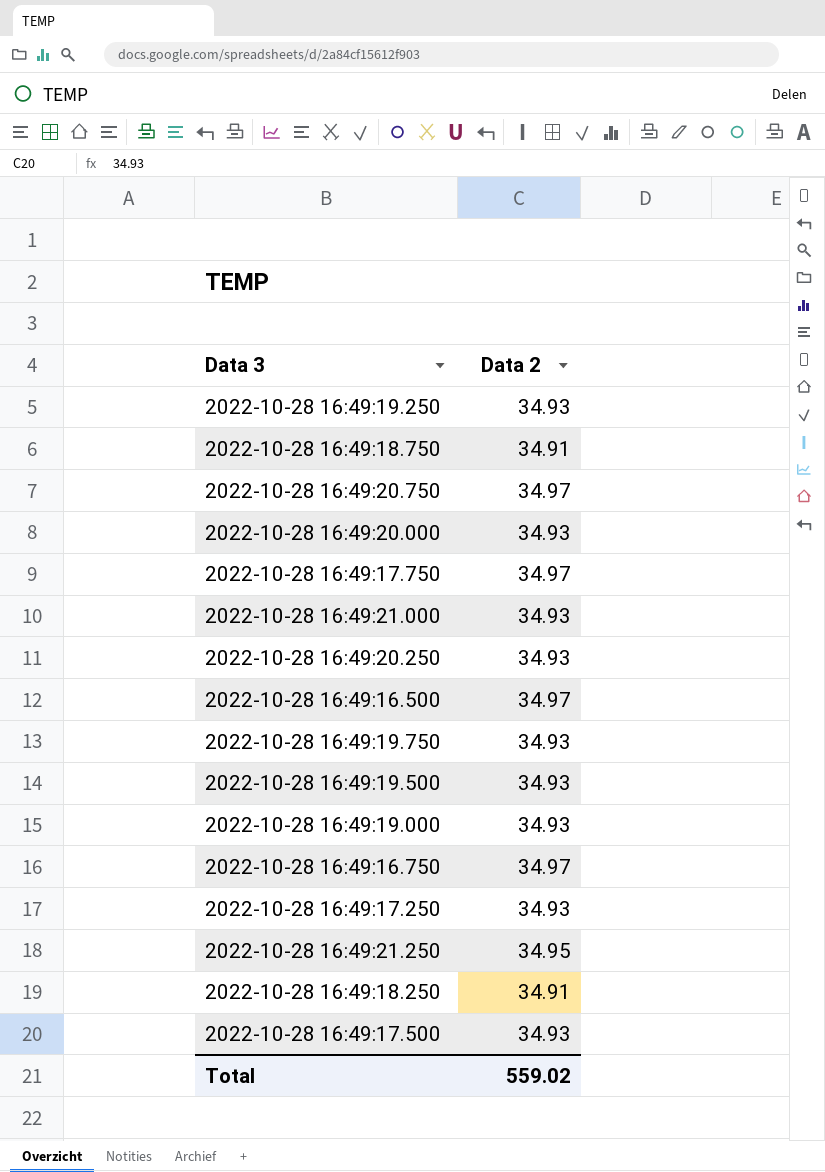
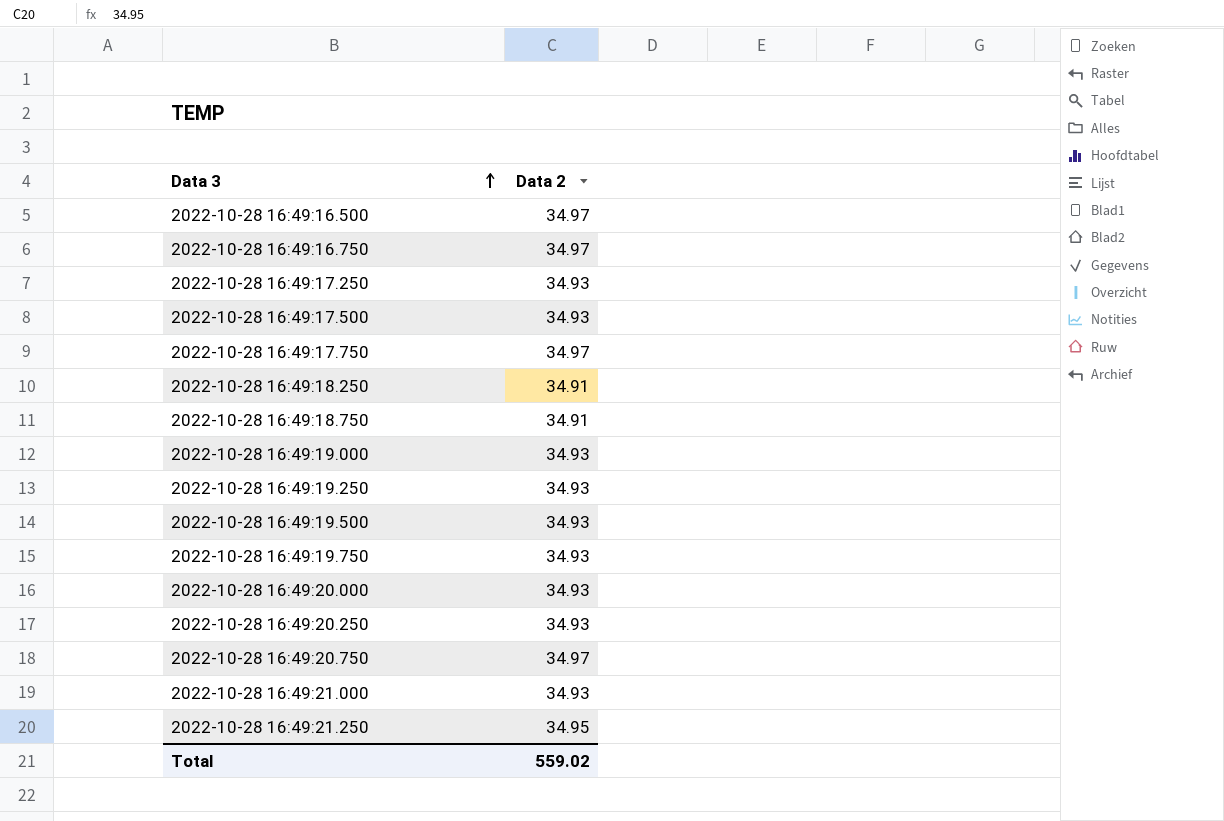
row order: none -> Data 3 ascending

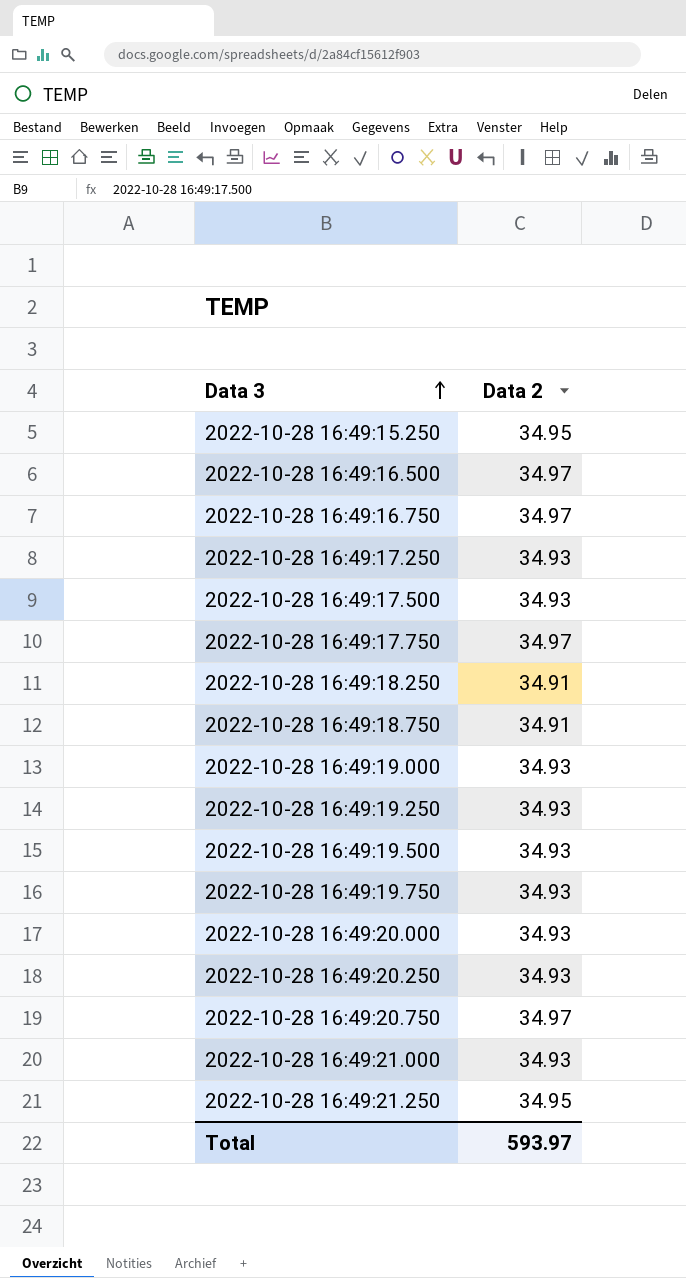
row 2022-10-28 16:49:15.250: none -> 34.95
Total | Data 2: 559.02 -> 593.97

